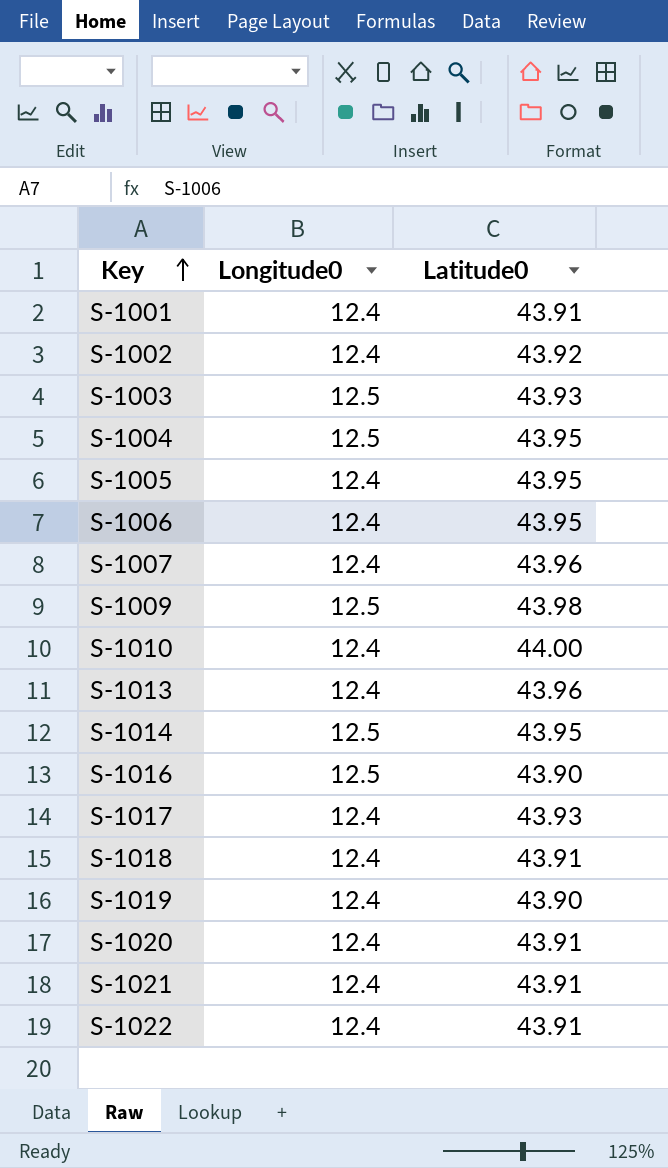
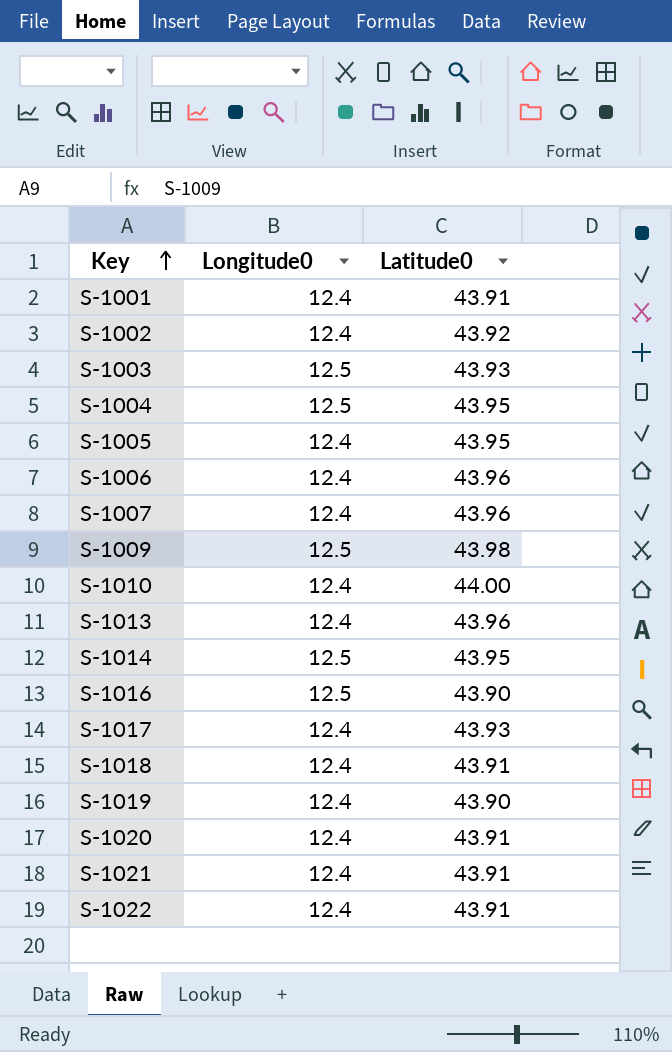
S-1006 | Latitude0: 43.95 -> 43.96

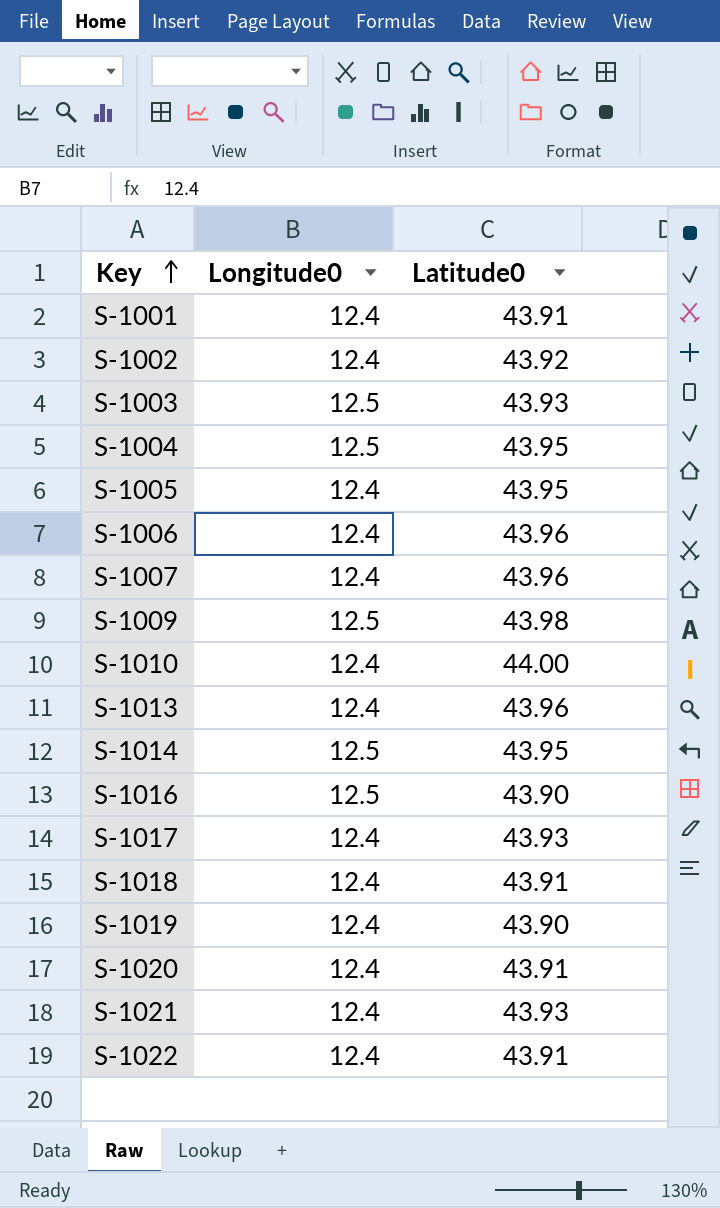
S-1021 | Latitude0: 43.91 -> 43.93

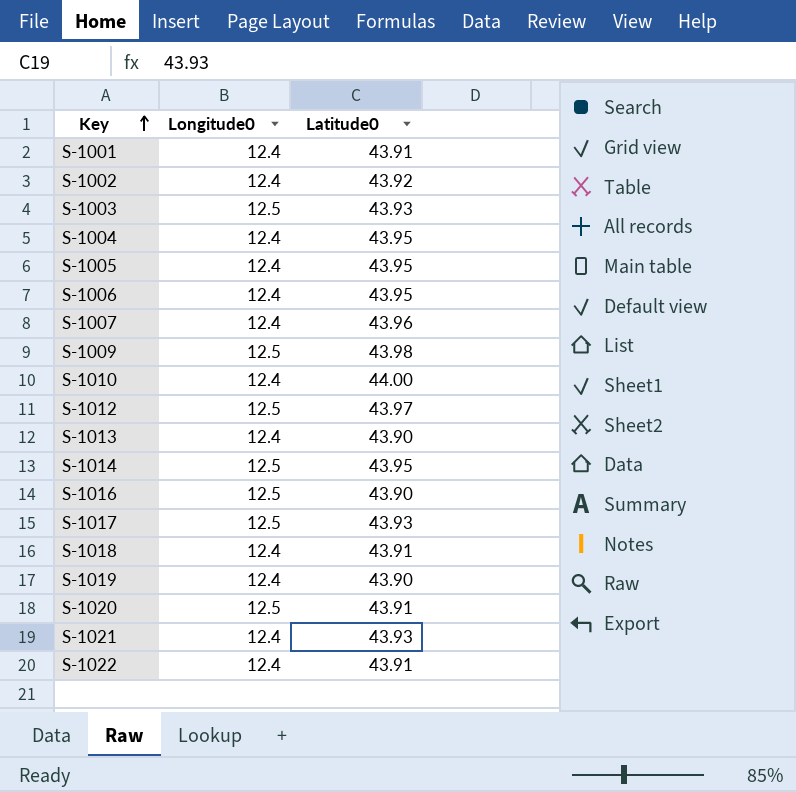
S-1004 | Longitude0: 12.5 -> 12.4
S-1006 | Latitude0: 43.96 -> 43.95
row S-1012: none -> 12.5 | 43.97
S-1013 | Latitude0: 43.96 -> 43.90
S-1017 | Longitude0: 12.4 -> 12.5
S-1020 | Longitude0: 12.4 -> 12.5

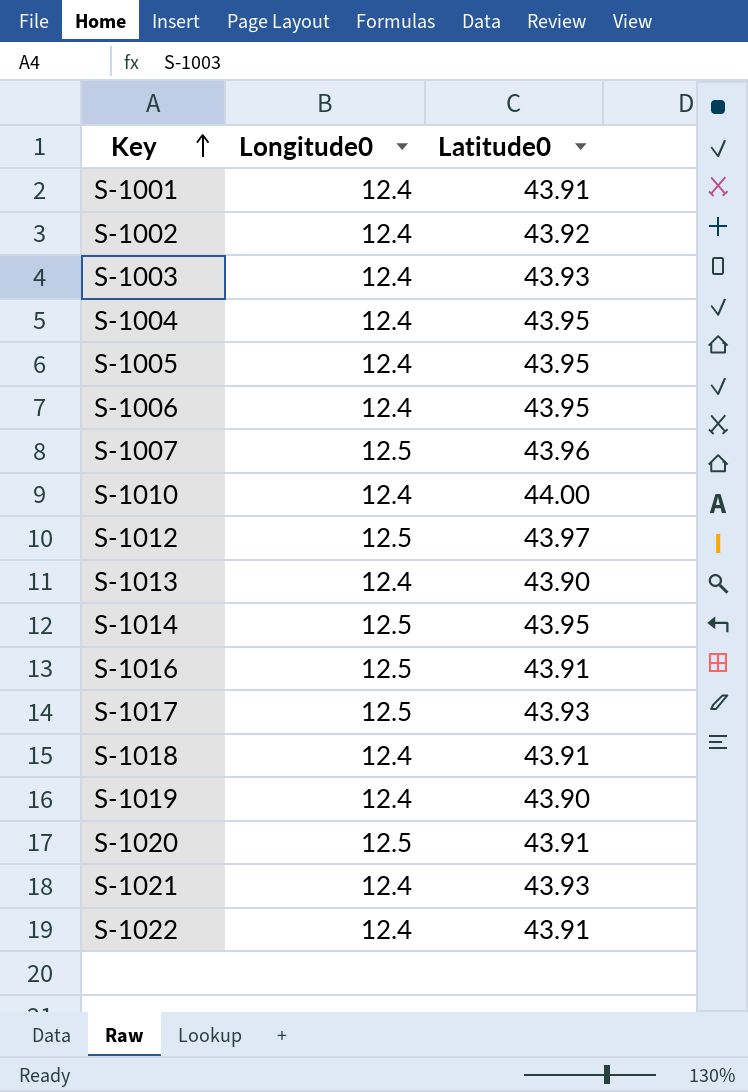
row S-1009: 12.5 | 43.98 -> none
S-1003 | Longitude0: 12.5 -> 12.4
S-1007 | Longitude0: 12.4 -> 12.5
S-1016 | Latitude0: 43.90 -> 43.91

